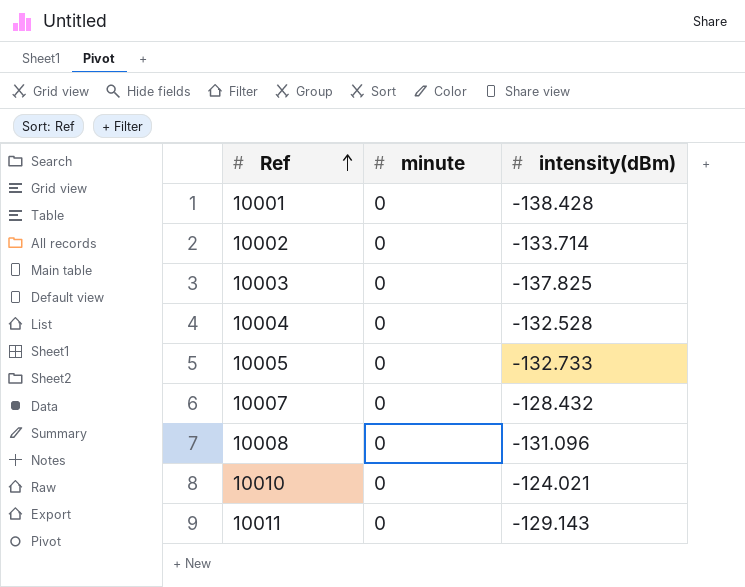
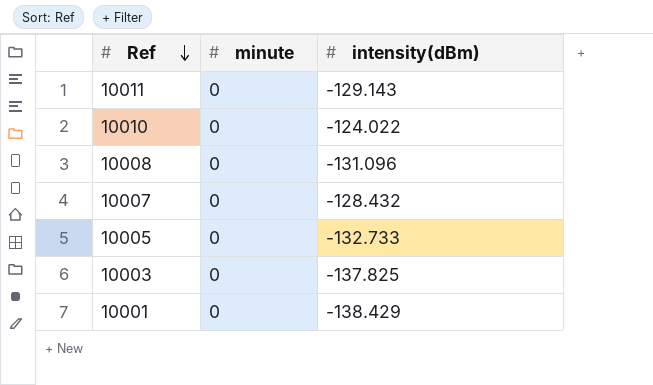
row order: Ref ascending -> Ref descending
row 10002: 0 | -133.714 -> none
row 10004: 0 | -132.528 -> none
10010 | intensity(dBm): -124.021 -> -124.022
10001 | intensity(dBm): -138.428 -> -138.429

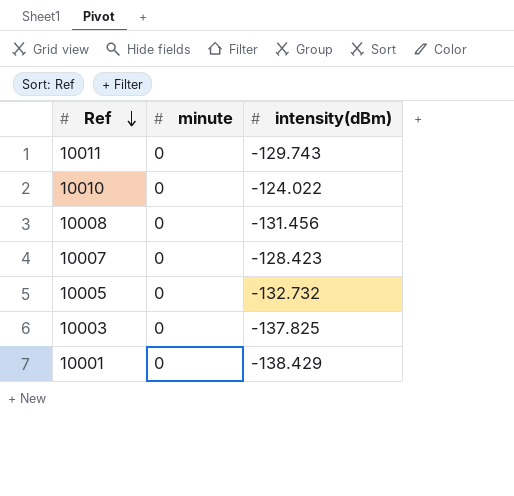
10011 | intensity(dBm): -129.143 -> -129.743
10008 | intensity(dBm): -131.096 -> -131.456
10007 | intensity(dBm): -128.432 -> -128.423
10005 | intensity(dBm): -132.733 -> -132.732

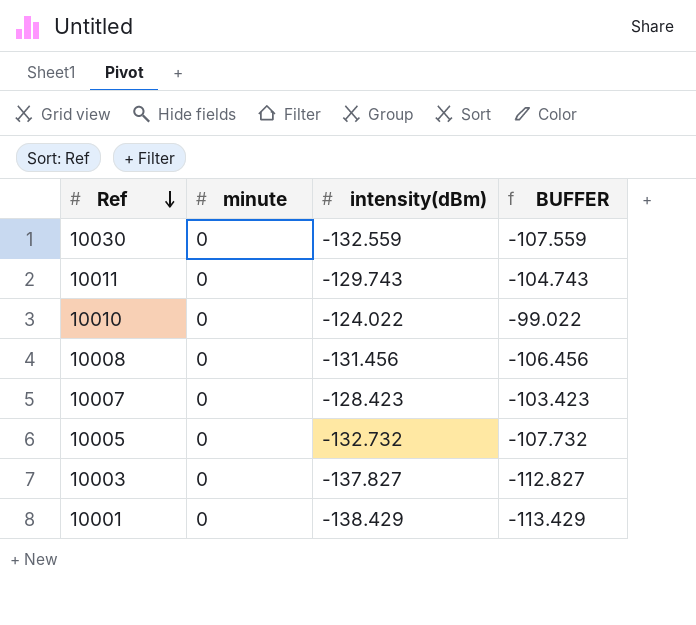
column BUFFER | formula: none -> [intensity(dBm)] + 25
row 10030: none -> 0 | -132.559 | -107.559
10003 | intensity(dBm): -137.825 -> -137.827

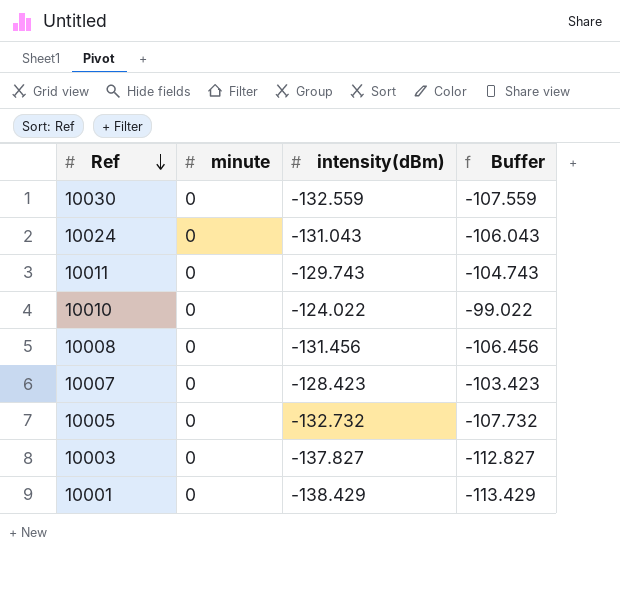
column name: BUFFER -> Buffer
row 10024: none -> 0 | -131.043 | -106.043

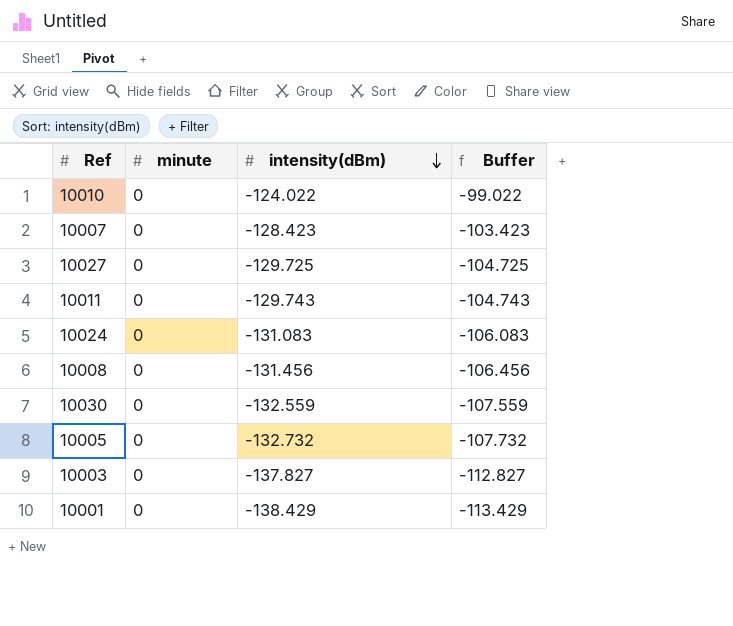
row order: Ref descending -> intensity(dBm) descending
row 10027: none -> 0 | -129.725 | -104.725
10024 | intensity(dBm): -131.043 -> -131.083
10024 | Buffer: -106.043 -> -106.083

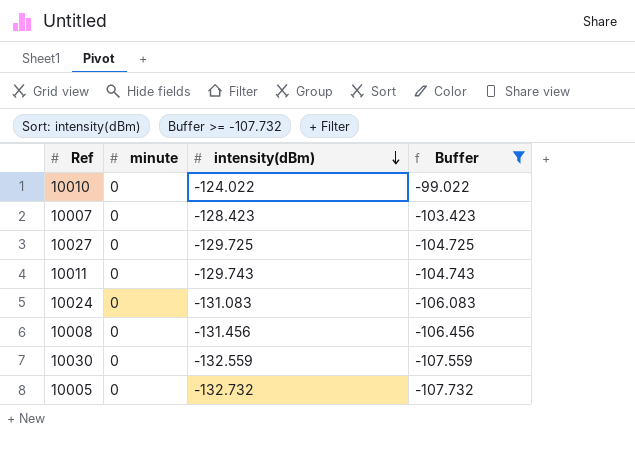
filter: none -> Buffer >= -107.732

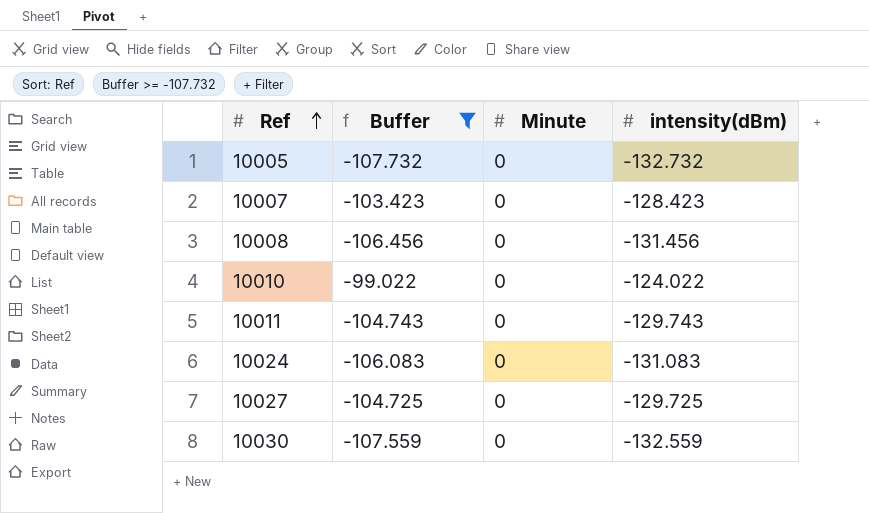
row order: intensity(dBm) descending -> Ref ascending
column Buffer | position: 4 -> 2
column name: minute -> Minute

